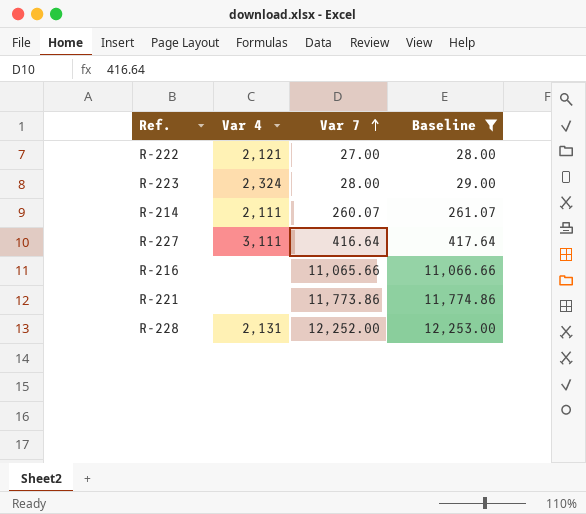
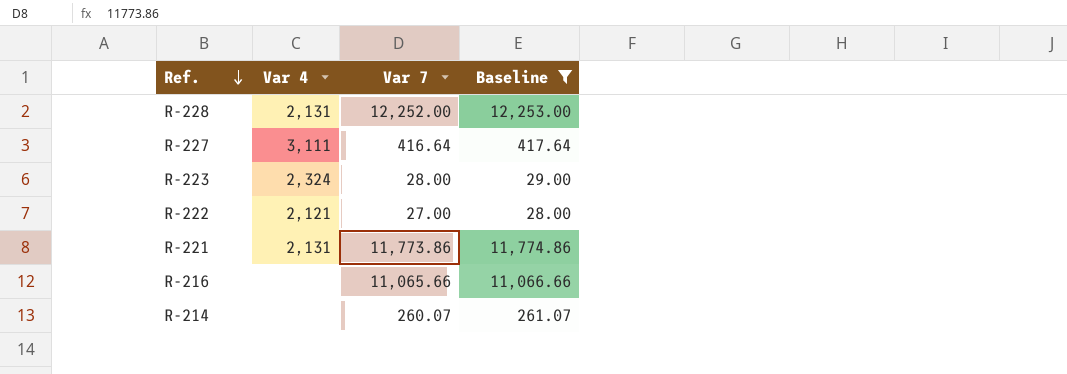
row order: Var 7 ascending -> Ref. descending
R-221 | Var 4: none -> 2,131
R-214 | Var 4: 2,111 -> none

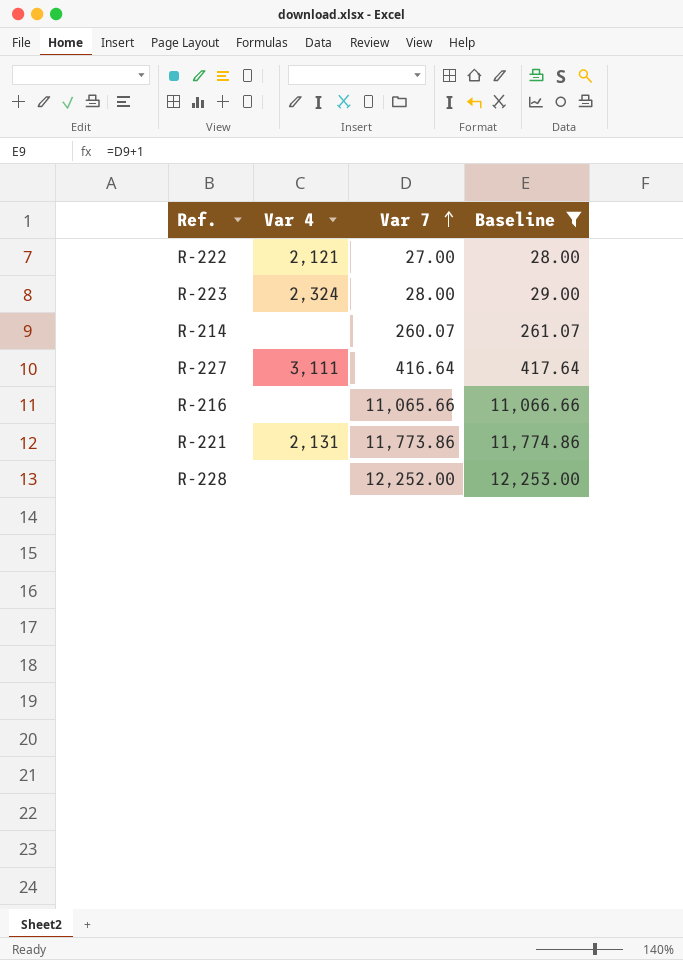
row order: Ref. descending -> Var 7 ascending
R-228 | Var 4: 2,131 -> none

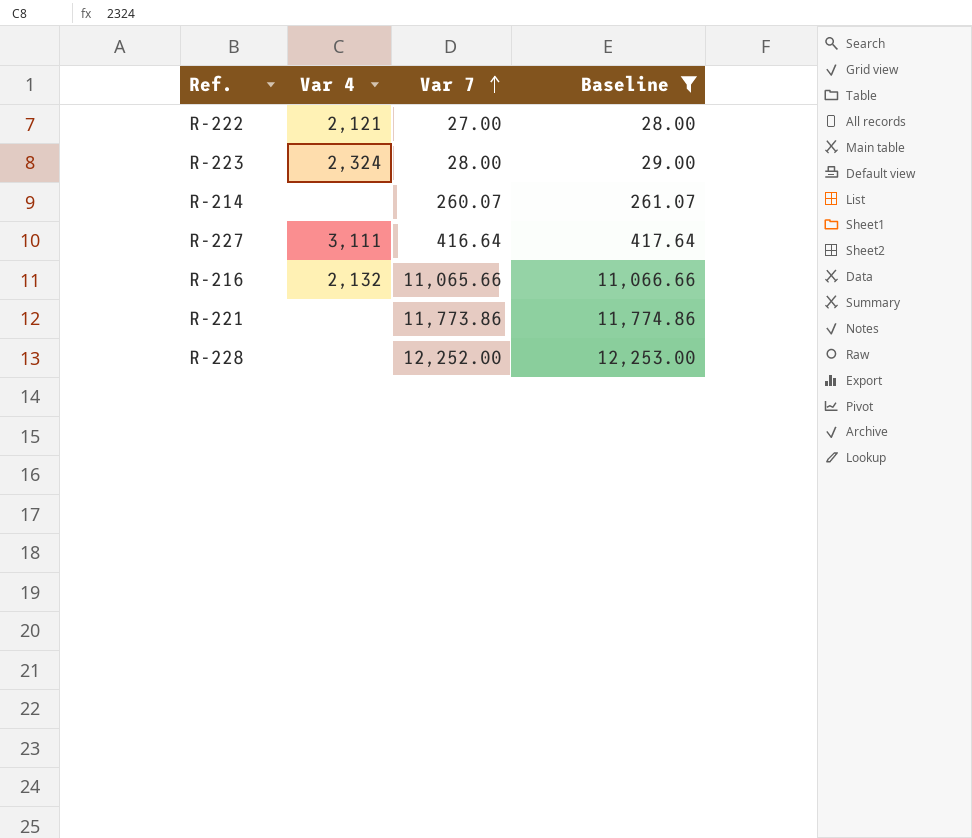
R-216 | Var 4: none -> 2,132
R-221 | Var 4: 2,131 -> none

